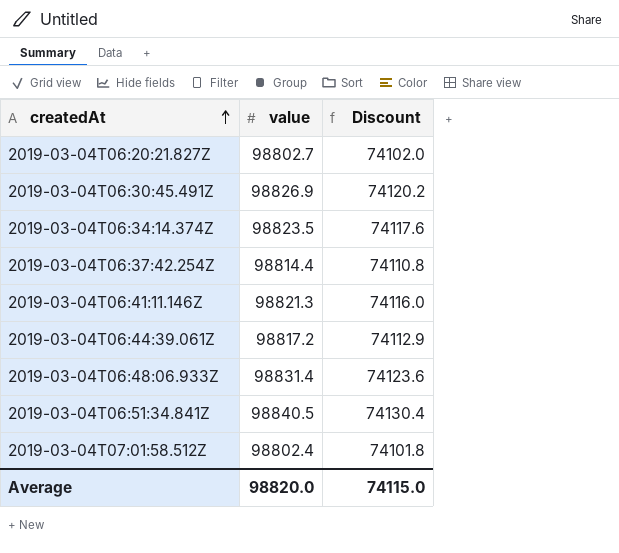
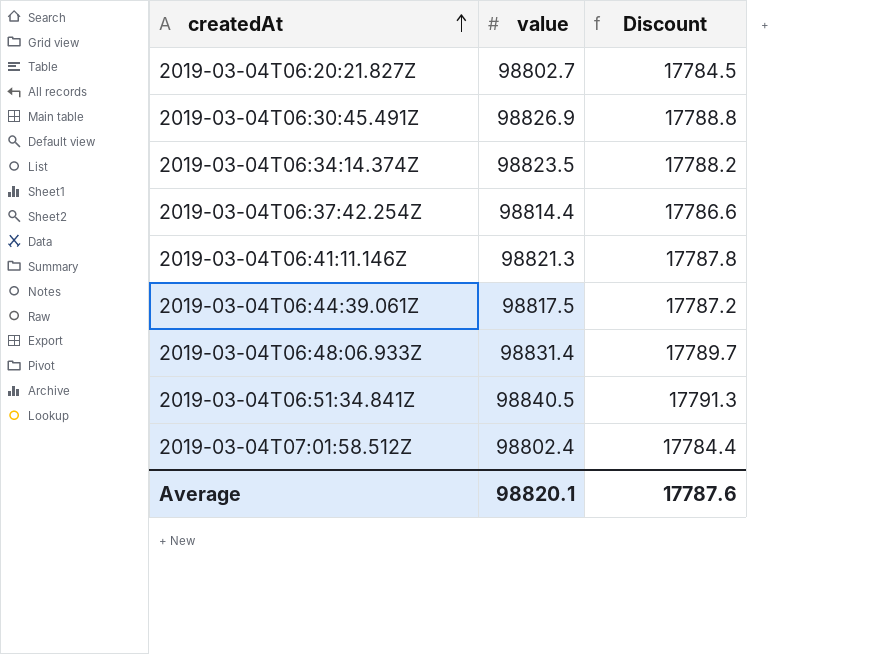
column Discount | formula: [value] * 0.75 -> [value] * 0.18
2019-03-04T06:44:39.061Z | value: 98817.2 -> 98817.5
Average | value: 98820.0 -> 98820.1
Average | Discount: 74115.0 -> 17787.6

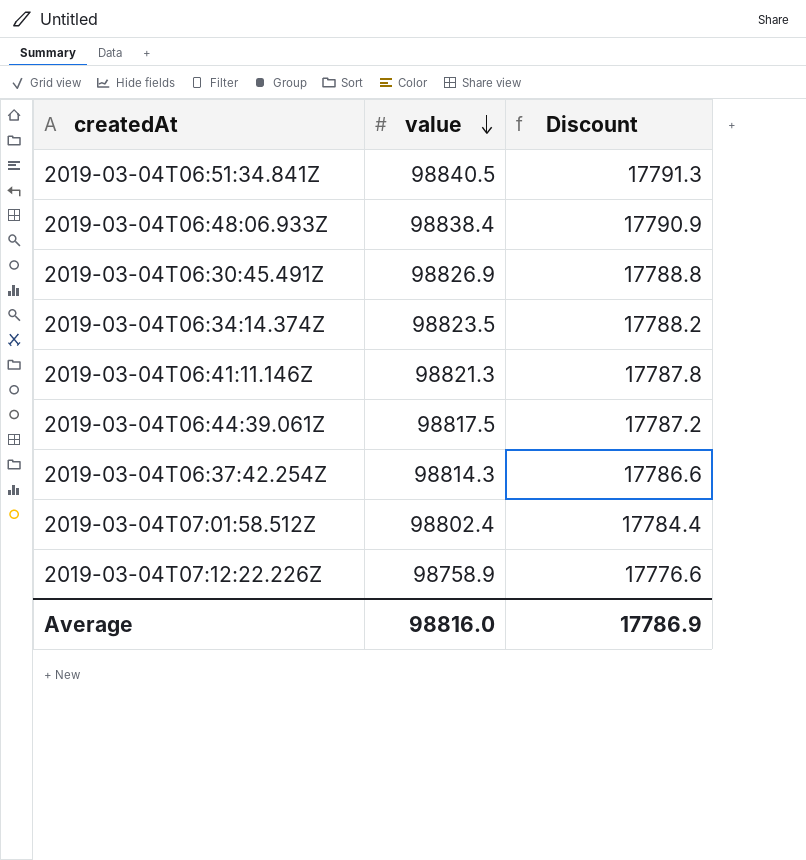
row order: createdAt ascending -> value descending
row 2019-03-04T06:20:21.827Z: 98802.7 | 17784.5 -> none
2019-03-04T06:48:06.933Z | value: 98831.4 -> 98838.4
2019-03-04T06:48:06.933Z | Discount: 17789.7 -> 17790.9
2019-03-04T06:37:42.254Z | value: 98814.4 -> 98814.3
row 2019-03-04T07:12:22.226Z: none -> 98758.9 | 17776.6
Average | value: 98820.1 -> 98816.0
Average | Discount: 17787.6 -> 17786.9

